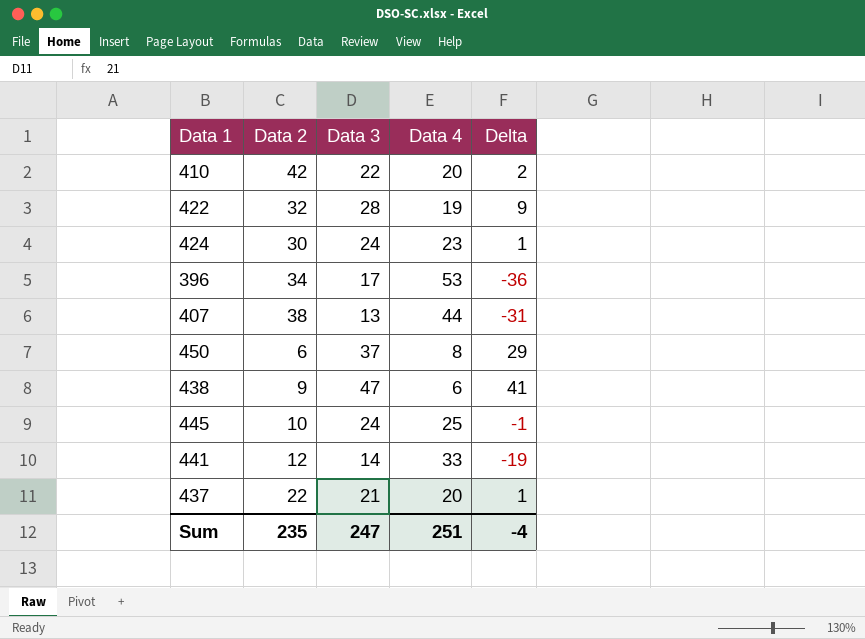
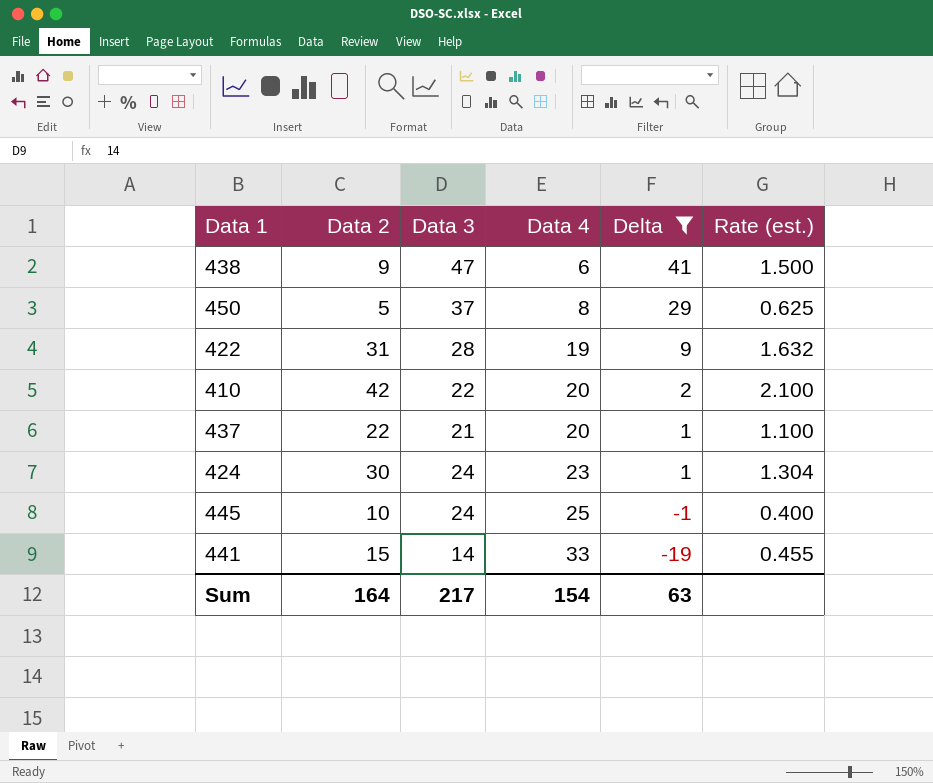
filter: none -> Delta >= -19
row order: none -> Data 4 ascending
column Rate (est.) | formula: none -> [Data 2] / [Data 4]
450 | Data 2: 6 -> 5
422 | Data 2: 32 -> 31
441 | Data 2: 12 -> 15
Sum | Data 2: 235 -> 164
Sum | Data 3: 247 -> 217
Sum | Data 4: 251 -> 154
Sum | Delta: -4 -> 63

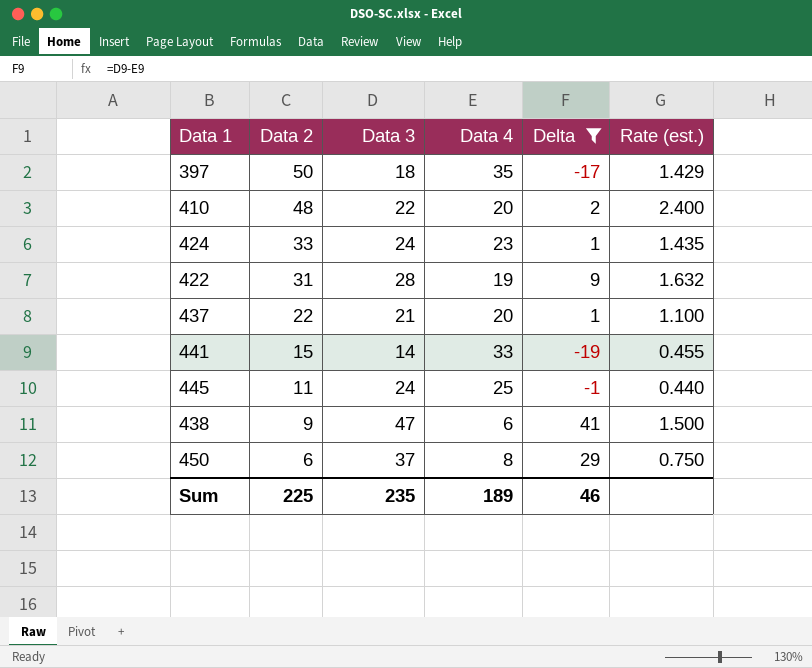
row order: Data 4 ascending -> Data 2 descending
row 397: none -> 50 | 18 | 35 | -17 | 1.429
410 | Data 2: 42 -> 48
410 | Rate (est.): 2.100 -> 2.400
424 | Data 2: 30 -> 33
424 | Rate (est.): 1.304 -> 1.435
445 | Data 2: 10 -> 11
445 | Rate (est.): 0.400 -> 0.440
450 | Data 2: 5 -> 6
450 | Rate (est.): 0.625 -> 0.750
Sum | Data 2: 164 -> 225
Sum | Data 3: 217 -> 235
Sum | Data 4: 154 -> 189
Sum | Delta: 63 -> 46

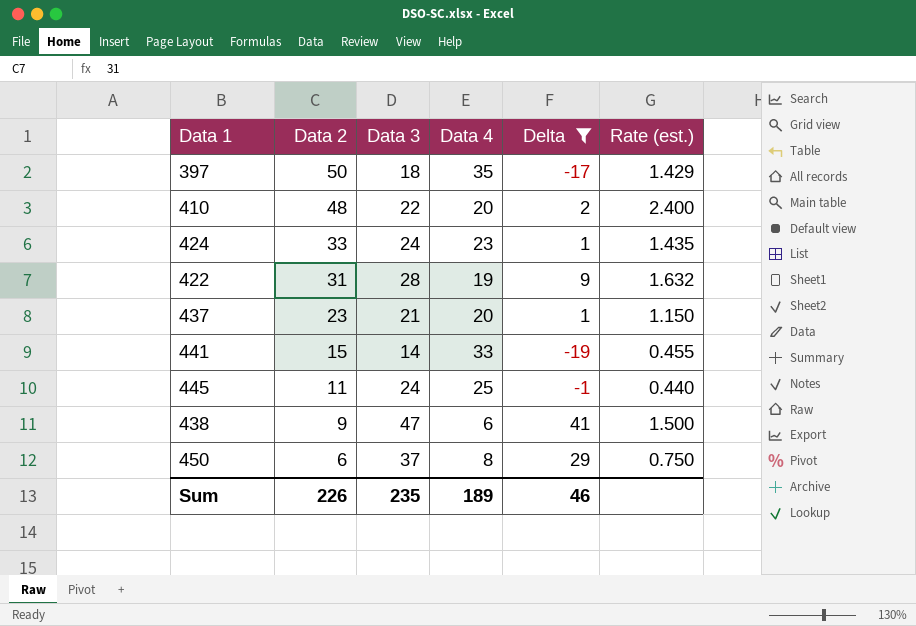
437 | Data 2: 22 -> 23
437 | Rate (est.): 1.100 -> 1.150
Sum | Data 2: 225 -> 226

